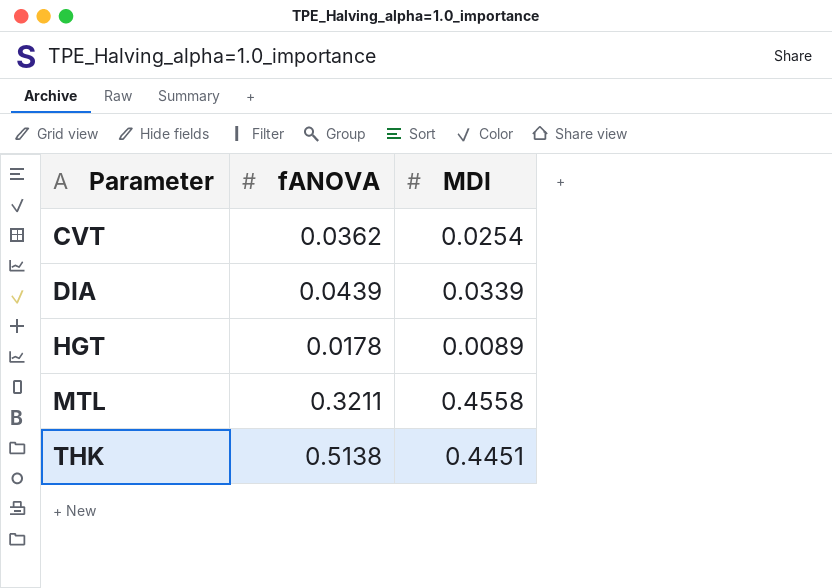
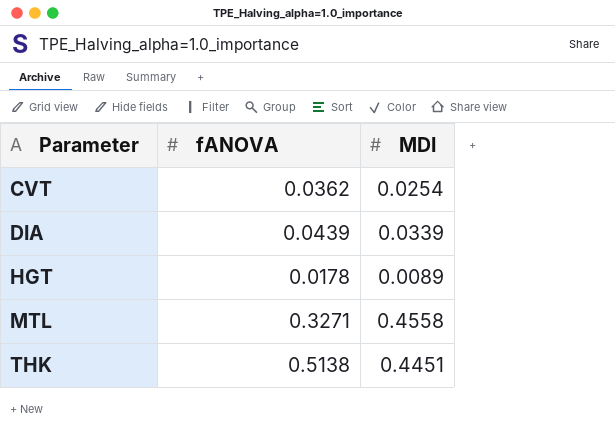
MTL | fANOVA: 0.3211 -> 0.3271

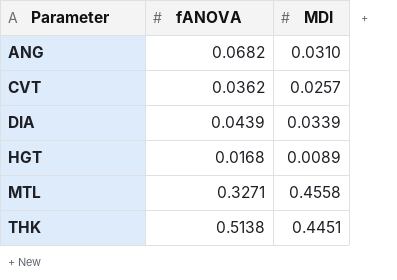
row ANG: none -> 0.0682 | 0.0310
CVT | MDI: 0.0254 -> 0.0257
HGT | fANOVA: 0.0178 -> 0.0168

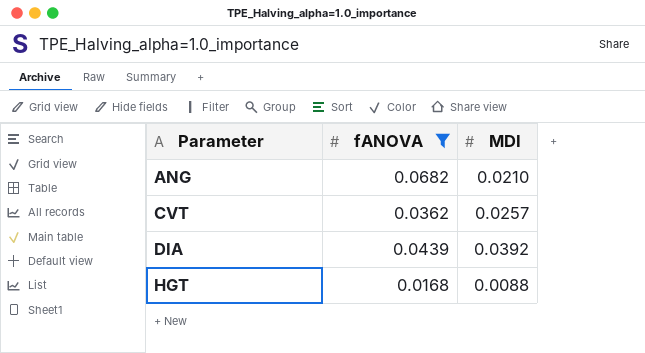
filter: none -> fANOVA <= 0.0682
ANG | MDI: 0.0310 -> 0.0210
DIA | MDI: 0.0339 -> 0.0392
HGT | MDI: 0.0089 -> 0.0088

